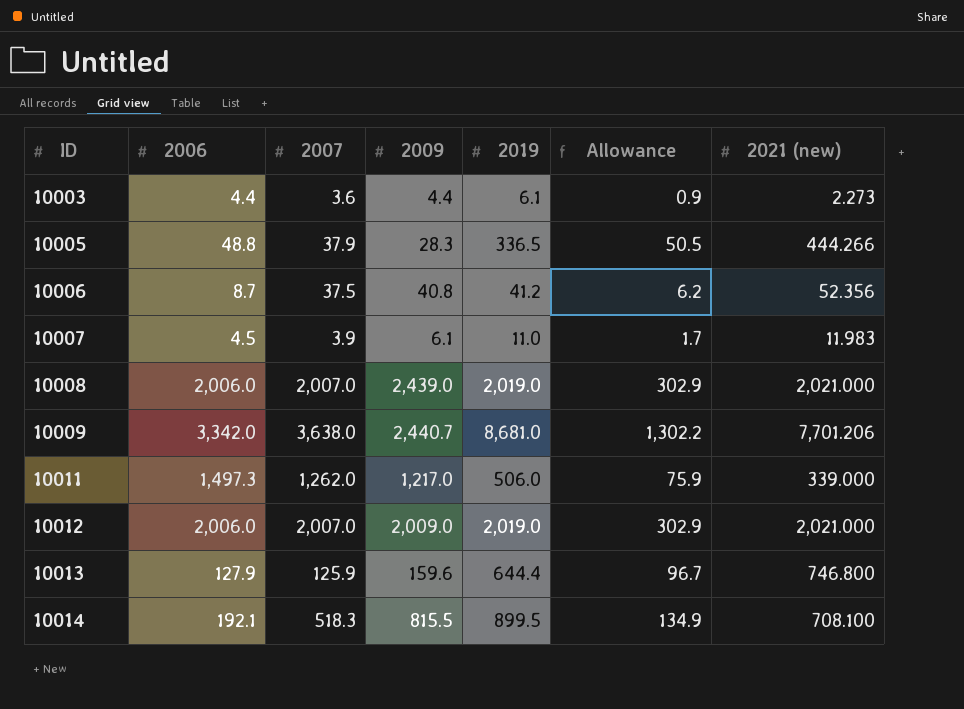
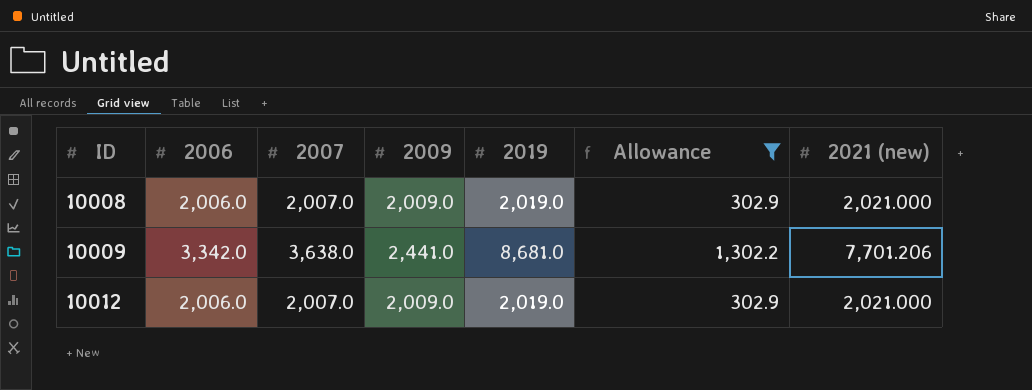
filter: none -> Allowance >= 302.9
10008 | 2009: 2,439.0 -> 2,009.0
10009 | 2009: 2,440.7 -> 2,441.0

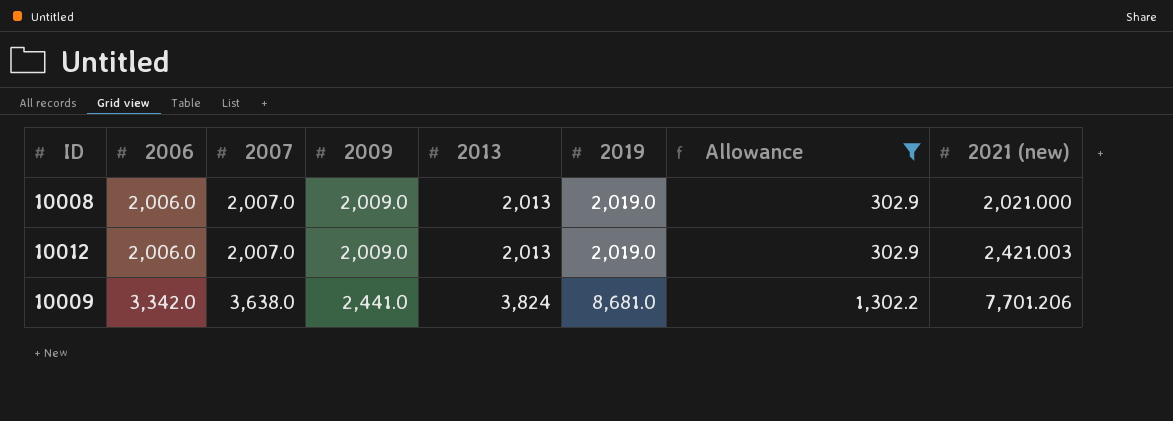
row order: ID ascending -> 2006 ascending
column 2013 | position: none -> 5
10012 | 2021 (new): 2,021.000 -> 2,421.003

